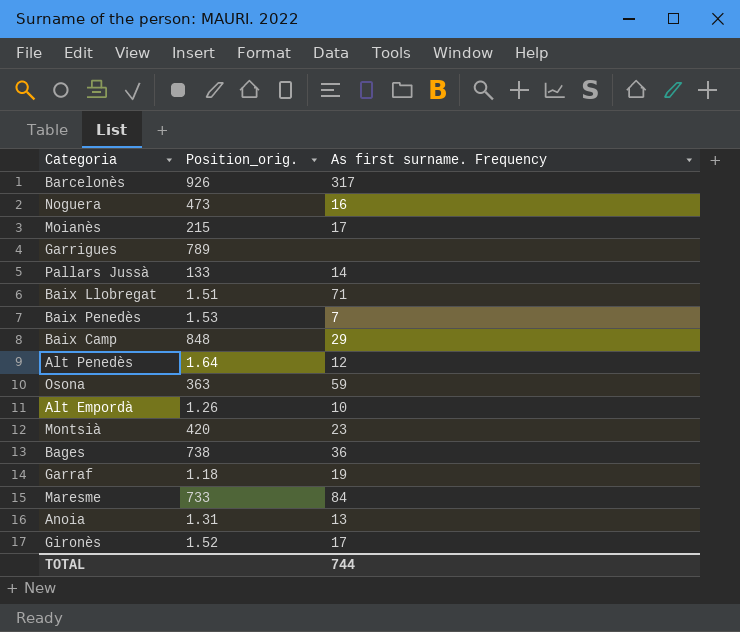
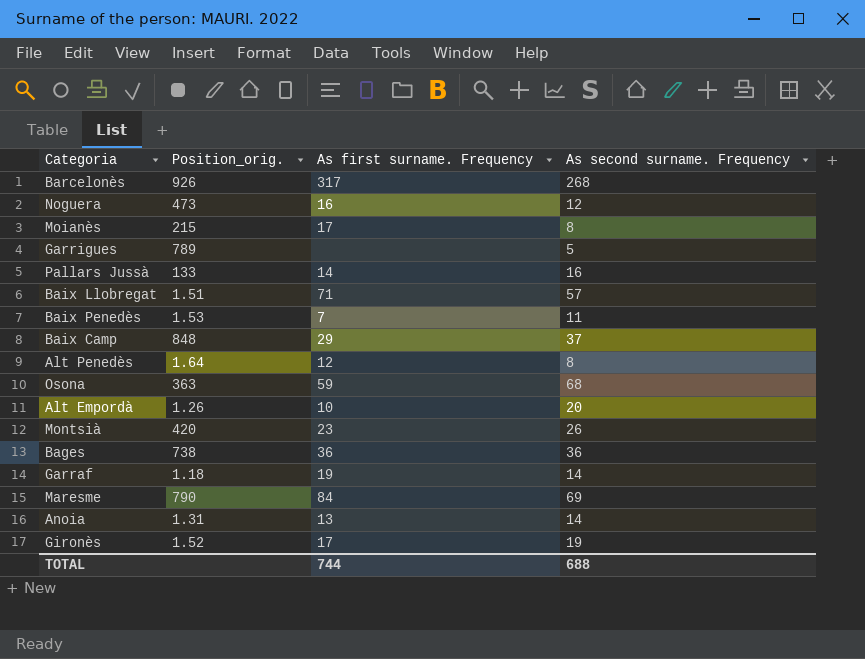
column As second surname. Frequency | position: none -> 4
Maresme | Position_orig.: 733 -> 790

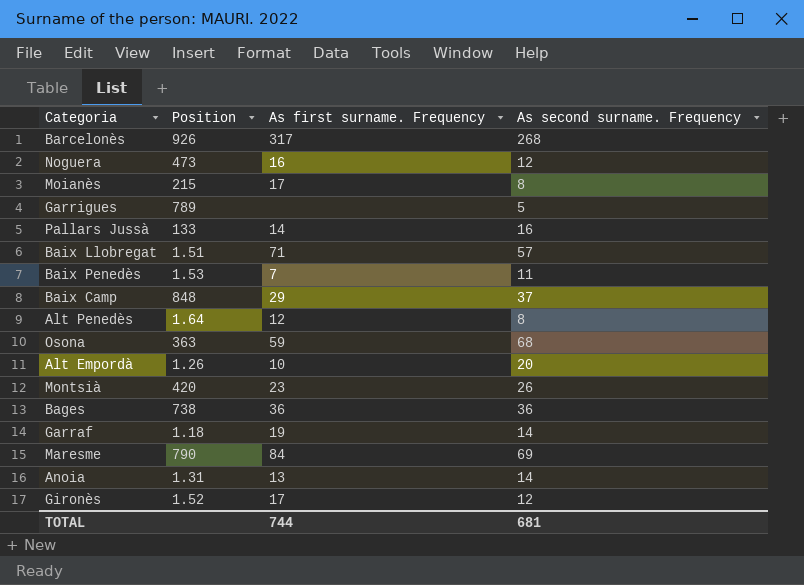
column name: Position_orig. -> Position
Gironès | As second surname. Frequency: 19 -> 12
TOTAL | As second surname. Frequency: 688 -> 681

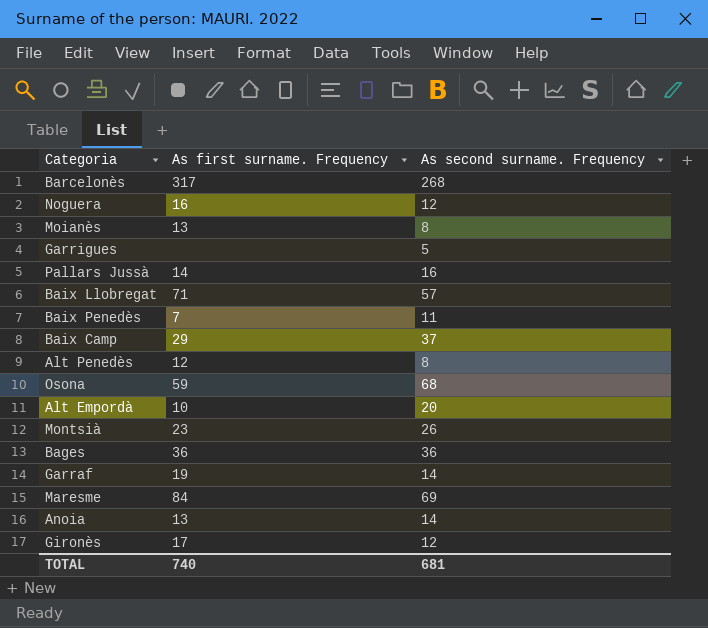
column Position | position: 2 -> none
Moianès | As first surname. Frequency: 17 -> 13
TOTAL | As first surname. Frequency: 744 -> 740

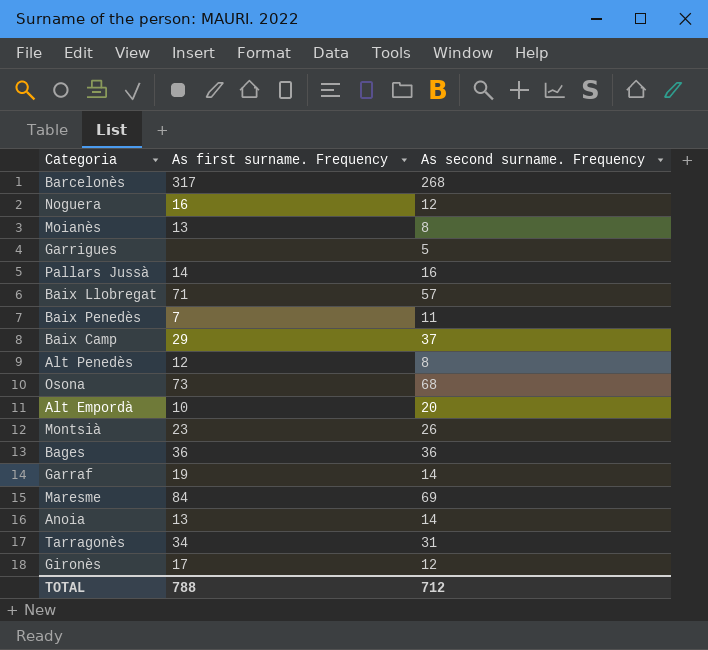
Osona | As first surname. Frequency: 59 -> 73
row Tarragonès: none -> 34 | 31
TOTAL | As first surname. Frequency: 740 -> 788
TOTAL | As second surname. Frequency: 681 -> 712

